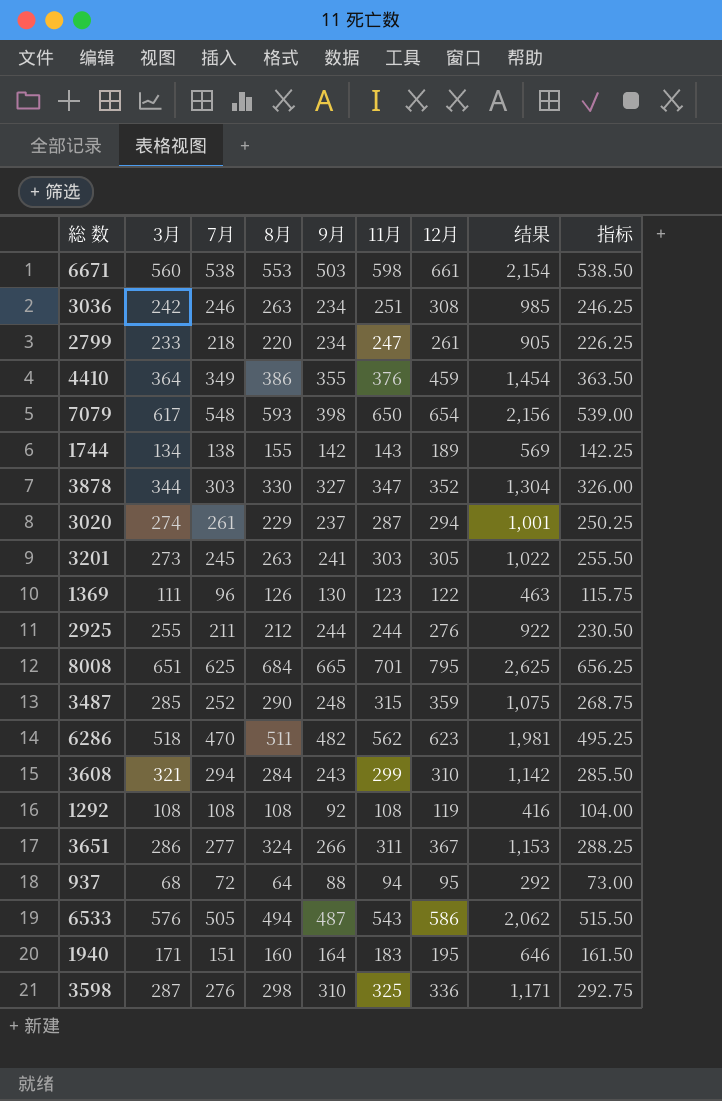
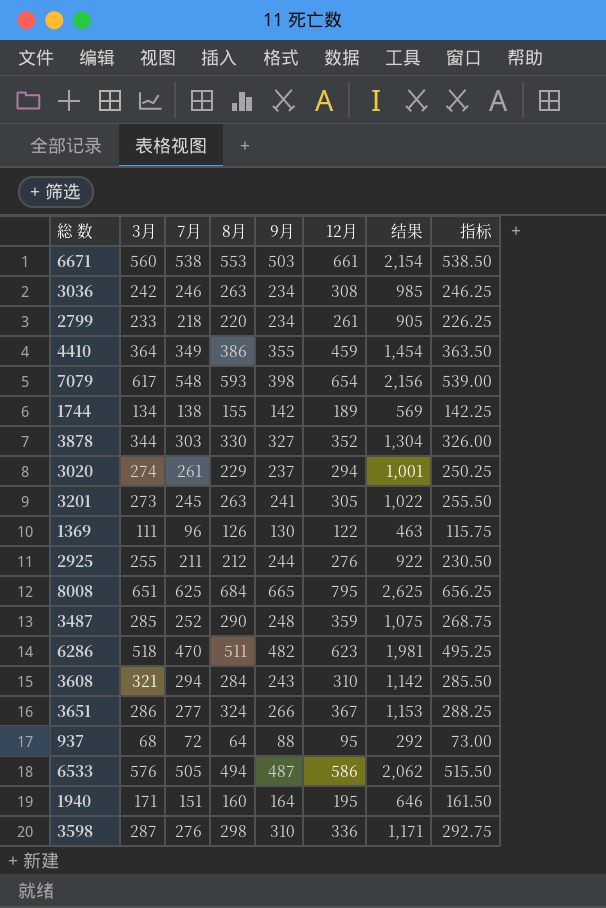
column 11月 | position: 6 -> none
row 1292: 108 | 108 | 108 | 92 | 108 | 119 | 416 | 104.00 -> none

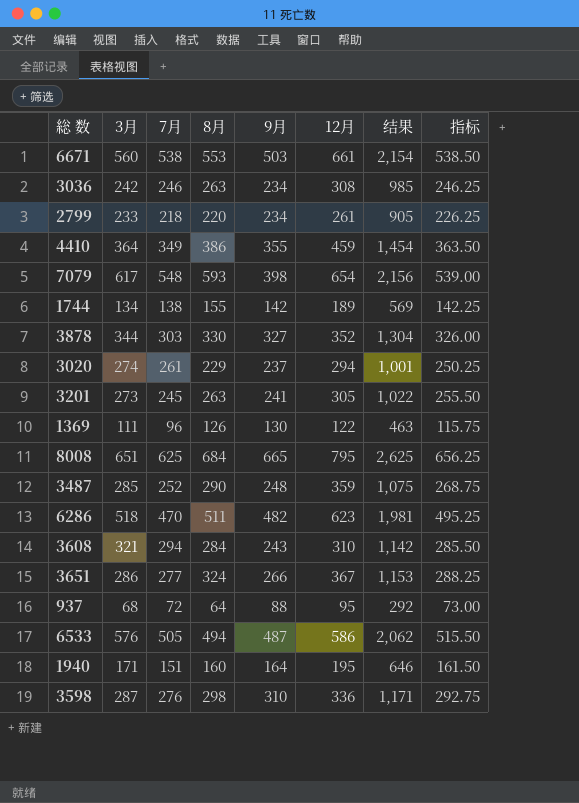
row 2925: 255 | 211 | 212 | 244 | 276 | 922 | 230.50 -> none

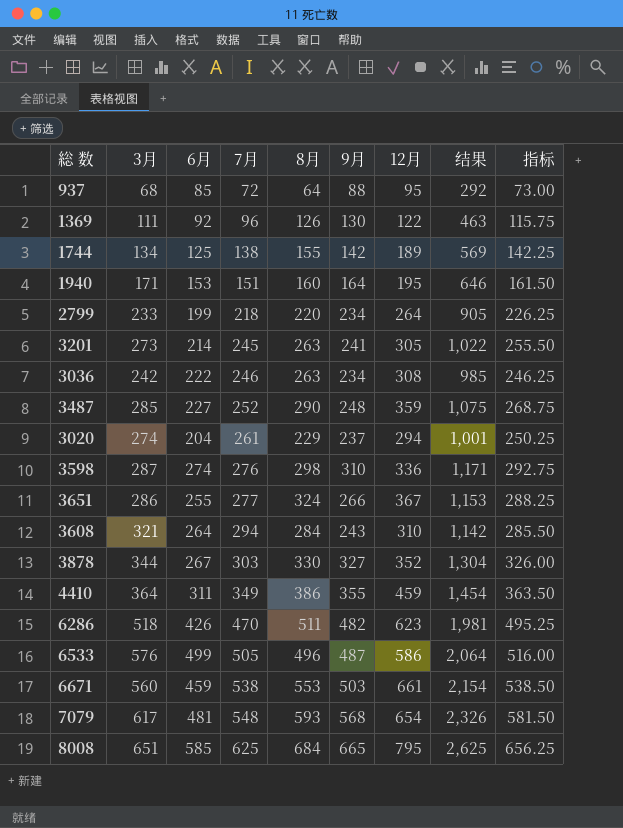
row order: none -> 7月 ascending
column 6月 | position: none -> 3
2799 | 12月: 261 -> 264
6533 | 8月: 494 -> 496
6533 | 结果: 2,062 -> 2,064
6533 | 指标: 515.50 -> 516.00
7079 | 9月: 398 -> 568
7079 | 结果: 2,156 -> 2,326
7079 | 指标: 539.00 -> 581.50

